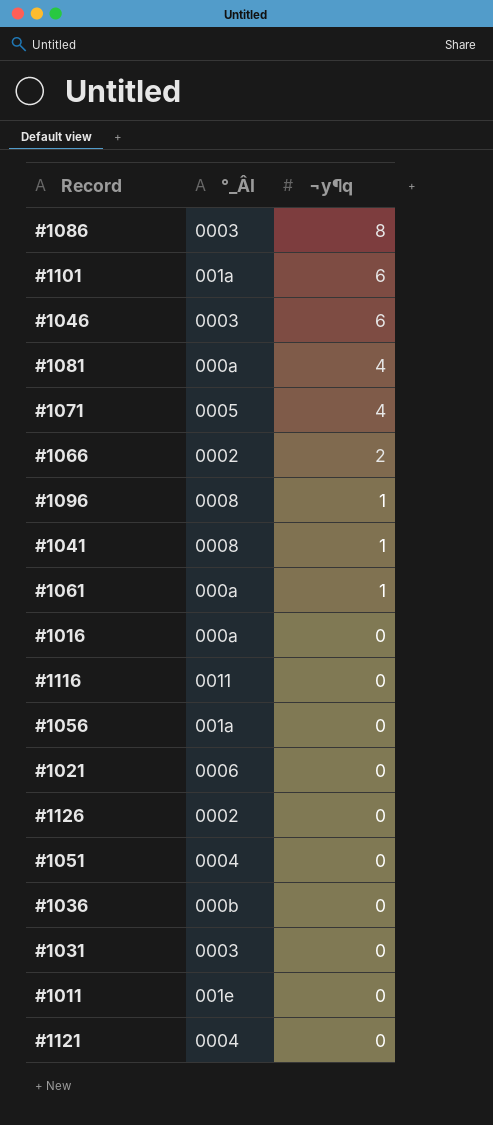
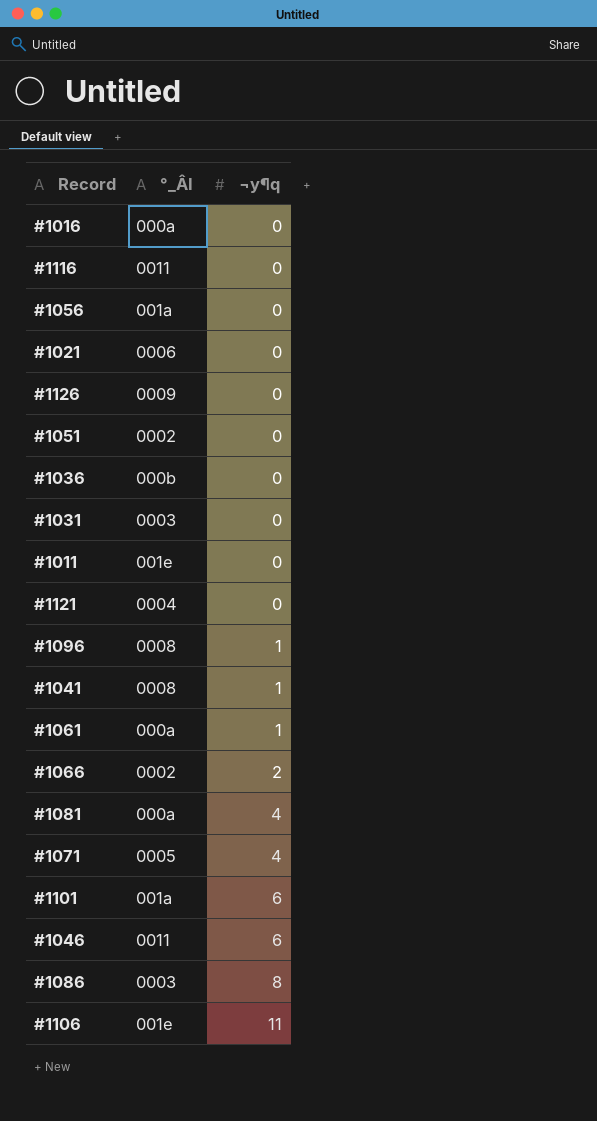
row order: ¬y¶q descending -> ¬y¶q ascending
#1126 | °_ÂI: 0002 -> 0009
#1051 | °_ÂI: 0004 -> 0002
#1046 | °_ÂI: 0003 -> 0011
row #1106: none -> 001e | 11

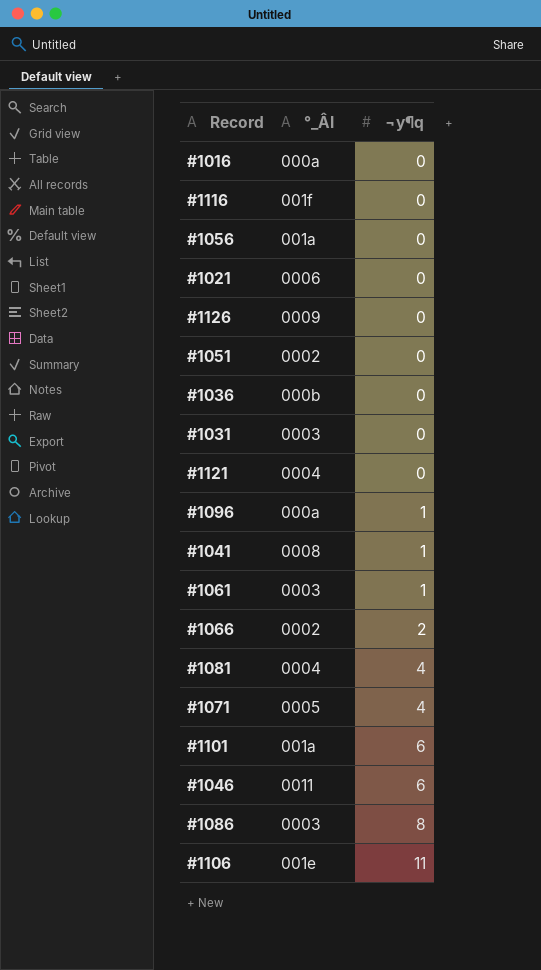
row #1011: 001e | 0 -> none
#1116 | °_ÂI: 0011 -> 001f
#1096 | °_ÂI: 0008 -> 000a
#1061 | °_ÂI: 000a -> 0003
#1081 | °_ÂI: 000a -> 0004

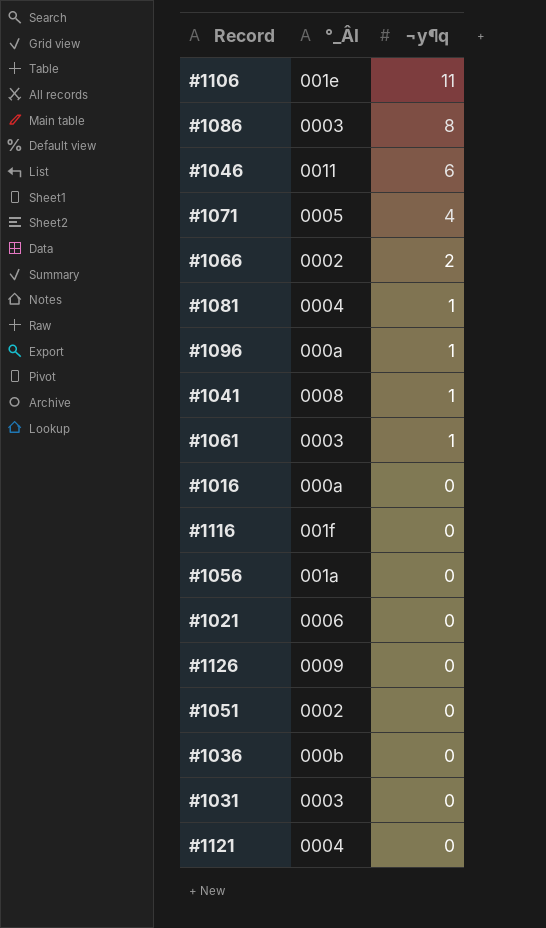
row order: ¬y¶q ascending -> ¬y¶q descending
row #1101: 001a | 6 -> none
#1081 | ¬y¶q: 4 -> 1

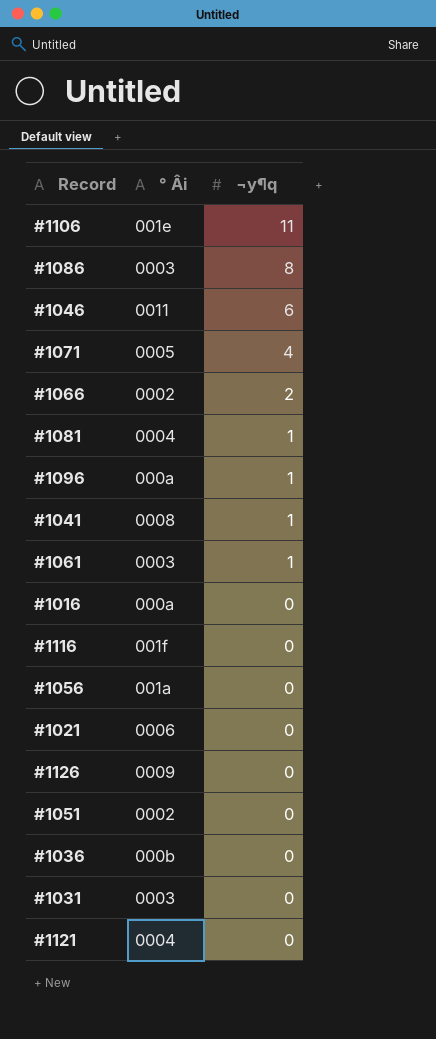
column name: °_ÂI -> ° Âi

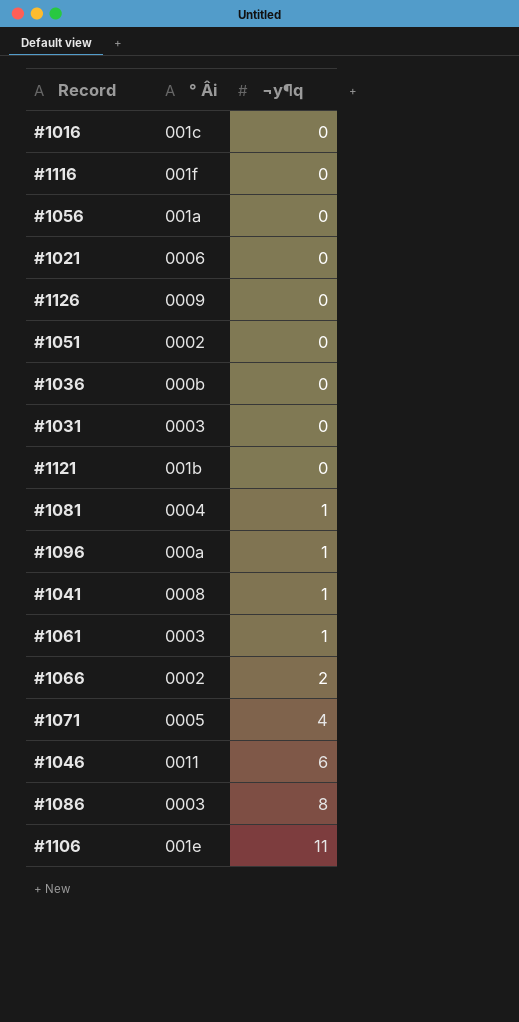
row order: ¬y¶q descending -> ¬y¶q ascending
#1016 | ° Âi: 000a -> 001c
#1121 | ° Âi: 0004 -> 001b

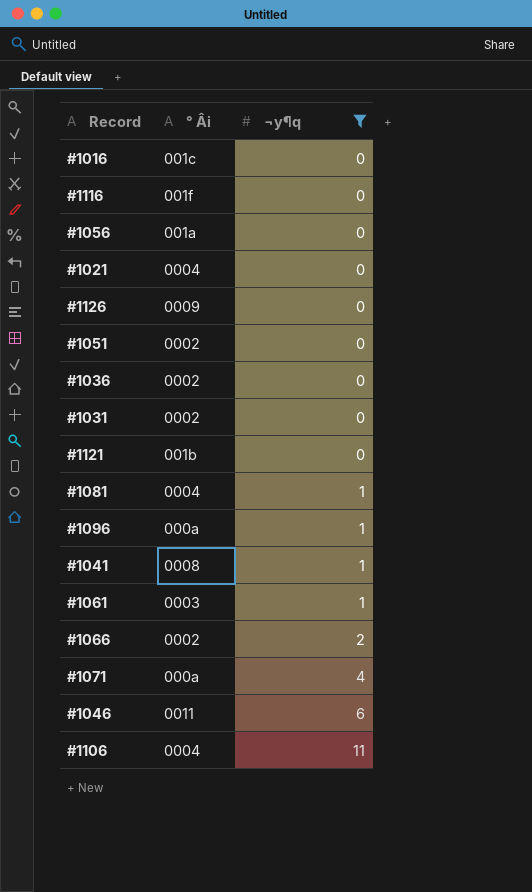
filter: none -> ¬y¶q != 8
#1021 | ° Âi: 0006 -> 0004
#1036 | ° Âi: 000b -> 0002
#1031 | ° Âi: 0003 -> 0002
#1071 | ° Âi: 0005 -> 000a
#1106 | ° Âi: 001e -> 0004

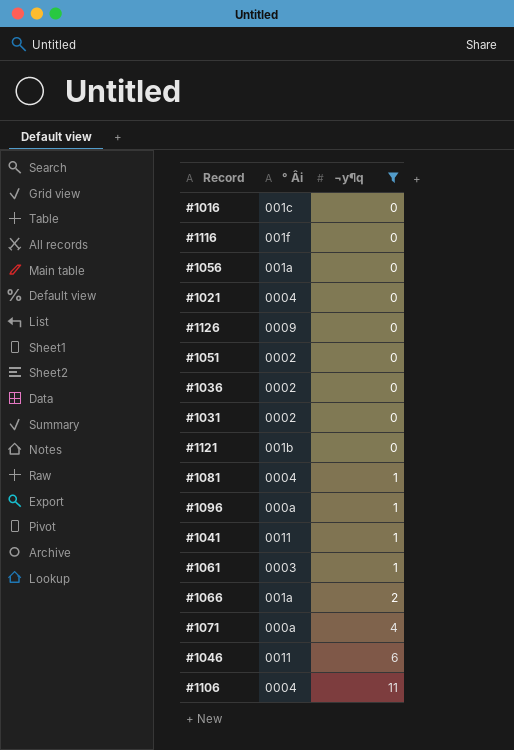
#1041 | ° Âi: 0008 -> 0011
#1066 | ° Âi: 0002 -> 001a

